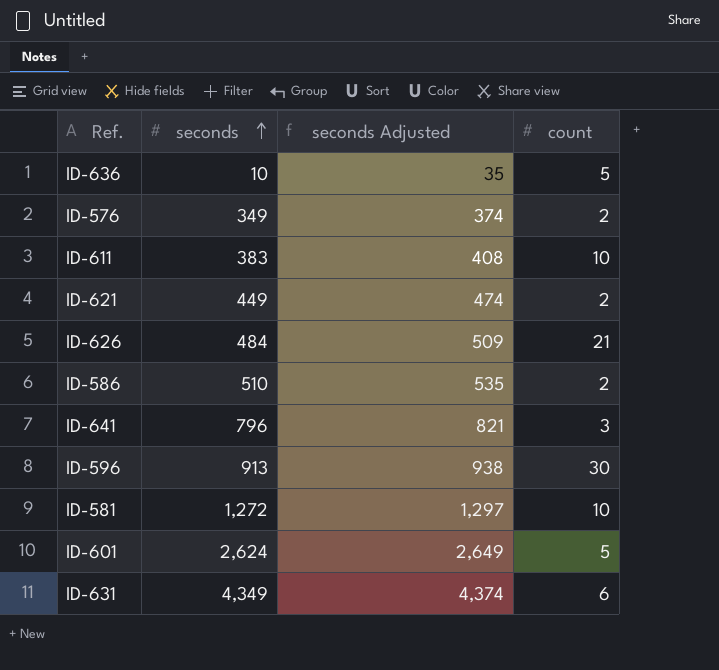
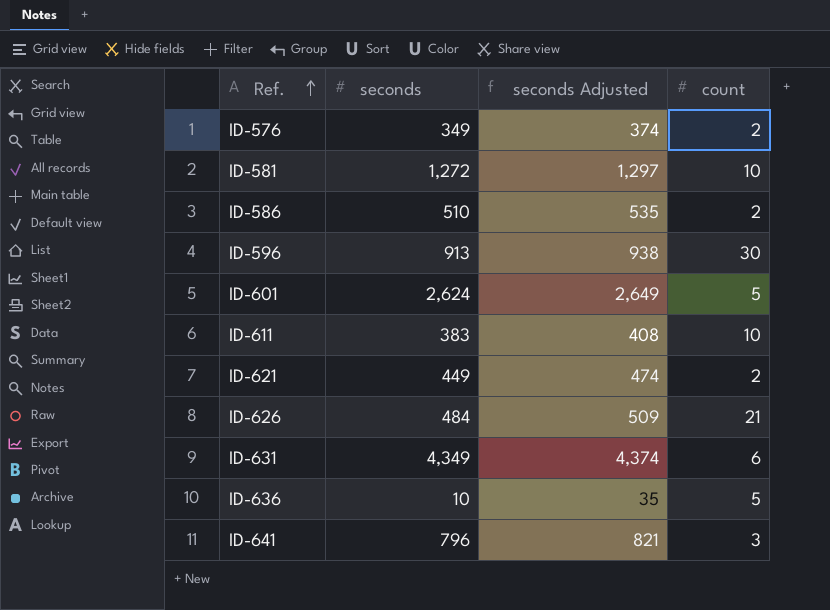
row order: seconds ascending -> Ref. ascending

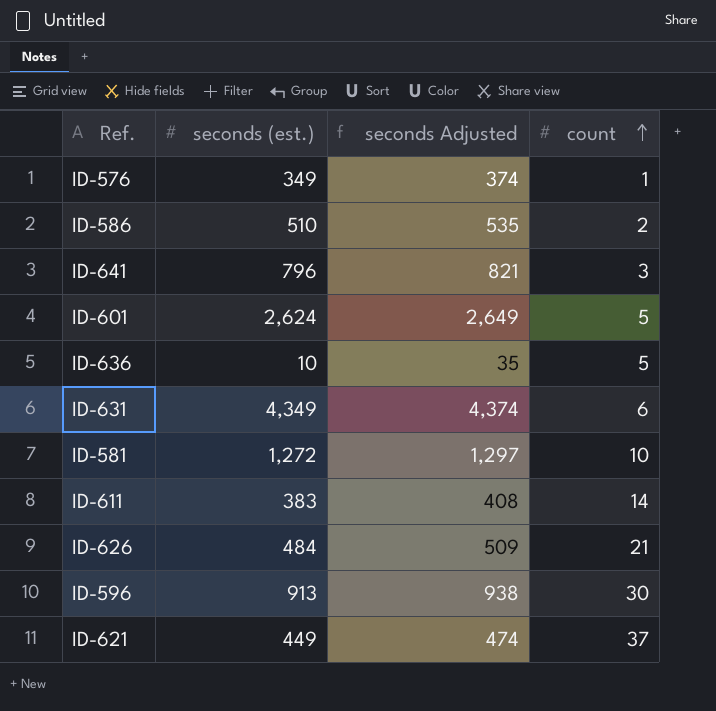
row order: Ref. ascending -> count ascending
column name: seconds -> seconds (est.)
ID-576 | count: 2 -> 1
ID-611 | count: 10 -> 14
ID-621 | count: 2 -> 37

